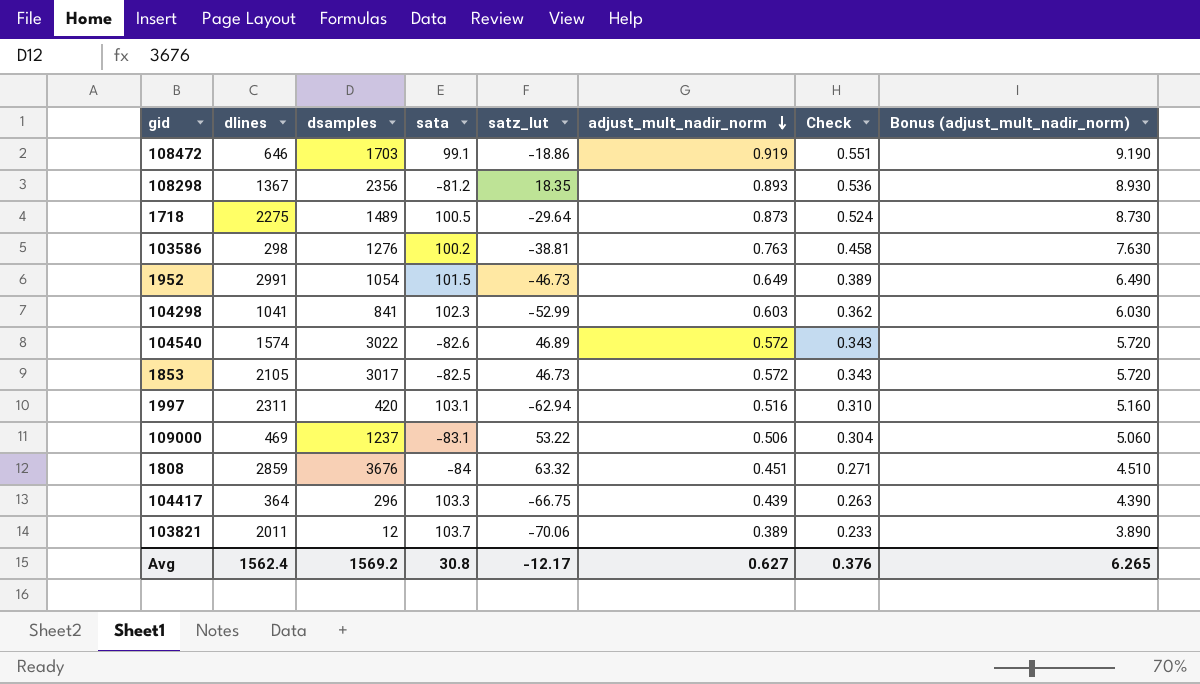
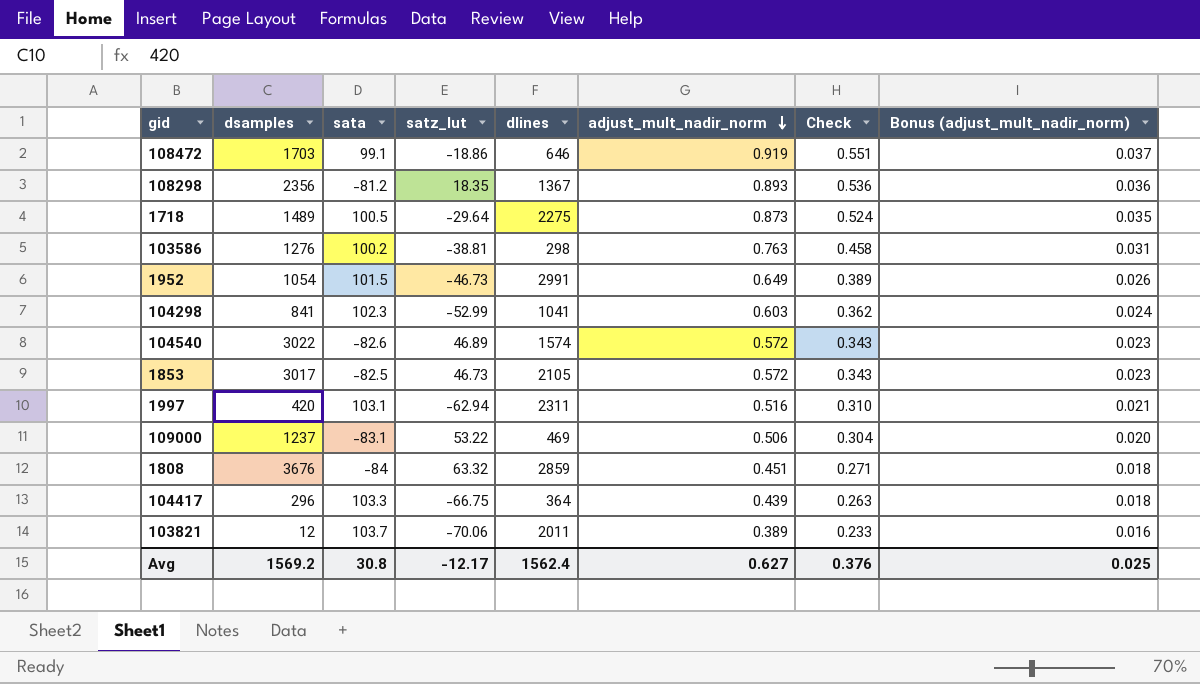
column dlines | position: 2 -> 5
column Bonus (adjust_mult_nadir_norm) | formula: [adjust_mult_nadir_norm] * 10 -> [adjust_mult_nadir_norm] * 0.04
Avg | Bonus (adjust_mult_nadir_norm): 6.265 -> 0.025

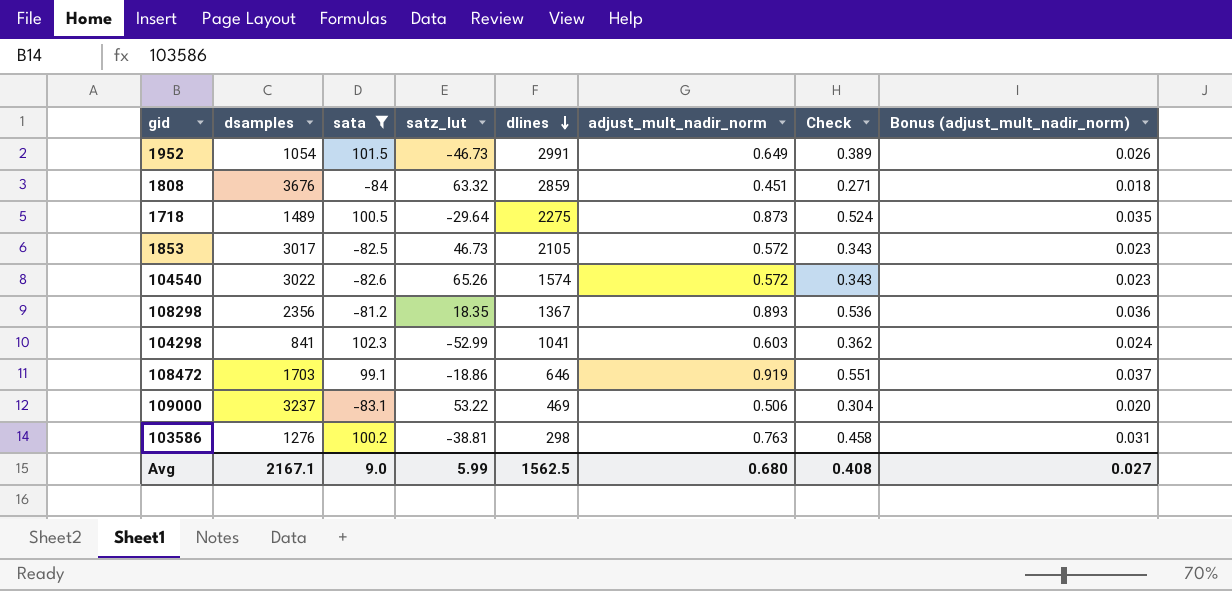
filter: none -> sata <= 102.3
row order: adjust_mult_nadir_norm descending -> dlines descending
104540 | satz_lut: 46.89 -> 65.26
109000 | dsamples: 1237 -> 3237
Avg | dsamples: 1569.2 -> 2167.1
Avg | sata: 30.8 -> 9.0
Avg | satz_lut: -12.17 -> 5.99
Avg | dlines: 1562.4 -> 1562.5
Avg | adjust_mult_nadir_norm: 0.627 -> 0.680
Avg | Check: 0.376 -> 0.408
Avg | Bonus (adjust_mult_nadir_norm): 0.025 -> 0.027

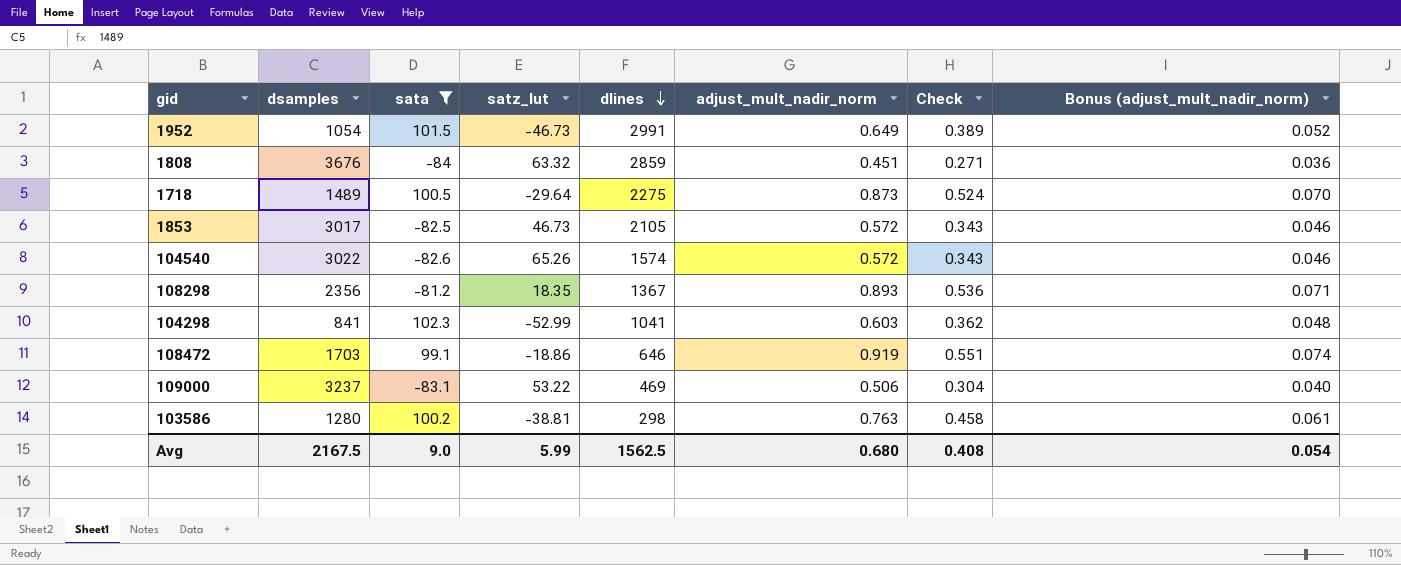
column Bonus (adjust_mult_nadir_norm) | formula: [adjust_mult_nadir_norm] * 0.04 -> [adjust_mult_nadir_norm] * 0.08
103586 | dsamples: 1276 -> 1280
Avg | dsamples: 2167.1 -> 2167.5
Avg | Bonus (adjust_mult_nadir_norm): 0.027 -> 0.054

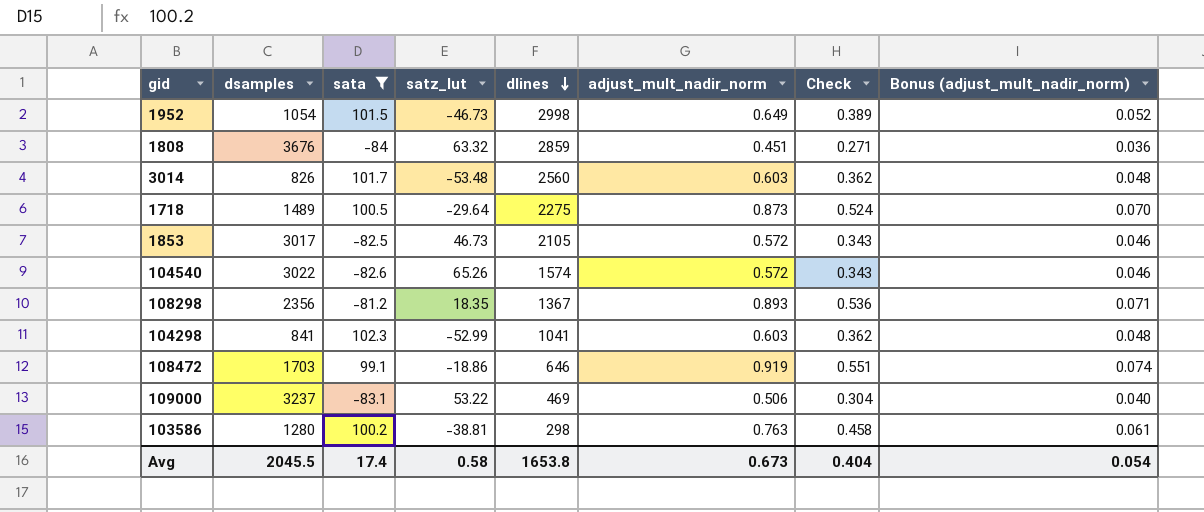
1952 | dlines: 2991 -> 2998
row 3014: none -> 826 | 101.7 | -53.48 | 2560 | 0.603 | 0.362 | 0.048
Avg | dsamples: 2167.5 -> 2045.5
Avg | sata: 9.0 -> 17.4
Avg | satz_lut: 5.99 -> 0.58
Avg | dlines: 1562.5 -> 1653.8
Avg | adjust_mult_nadir_norm: 0.680 -> 0.673
Avg | Check: 0.408 -> 0.404

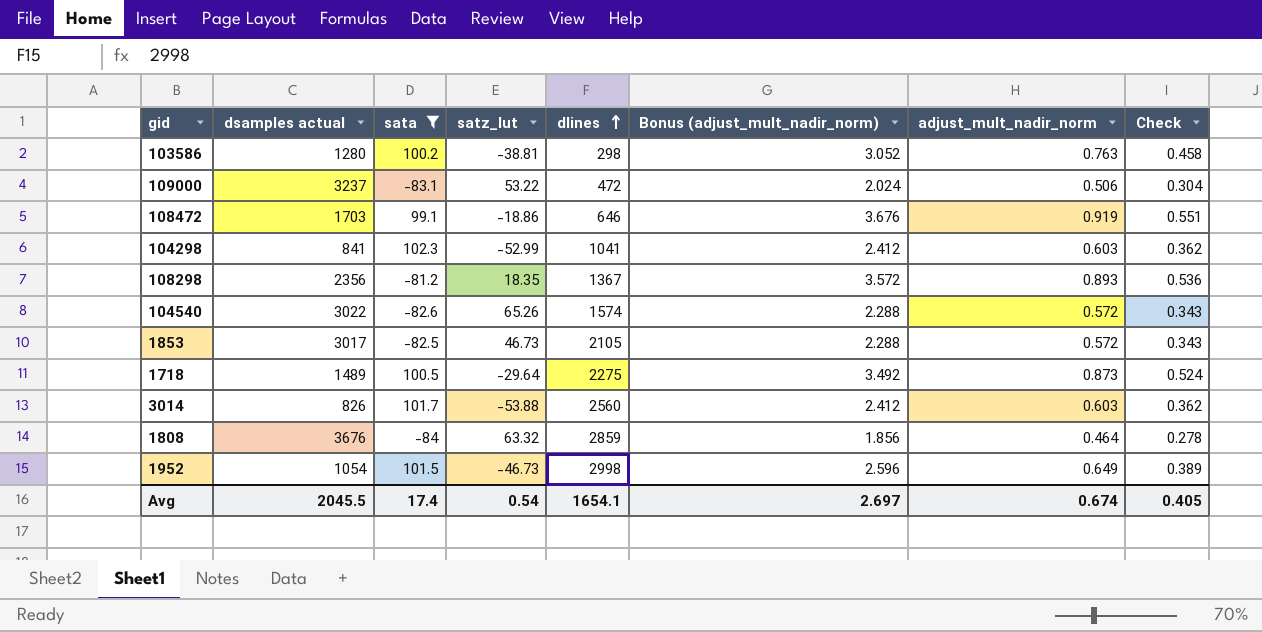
row order: dlines descending -> dlines ascending
column name: dsamples -> dsamples actual
column Bonus (adjust_mult_nadir_norm) | formula: [adjust_mult_nadir_norm] * 0.08 -> [adjust_mult_nadir_norm] * 4
column Bonus (adjust_mult_nadir_norm) | position: 8 -> 6
109000 | dlines: 469 -> 472
3014 | satz_lut: -53.48 -> -53.88
1808 | adjust_mult_nadir_norm: 0.451 -> 0.464
1808 | Check: 0.271 -> 0.278
Avg | satz_lut: 0.58 -> 0.54
Avg | dlines: 1653.8 -> 1654.1
Avg | Bonus (adjust_mult_nadir_norm): 0.054 -> 2.697
Avg | adjust_mult_nadir_norm: 0.673 -> 0.674
Avg | Check: 0.404 -> 0.405

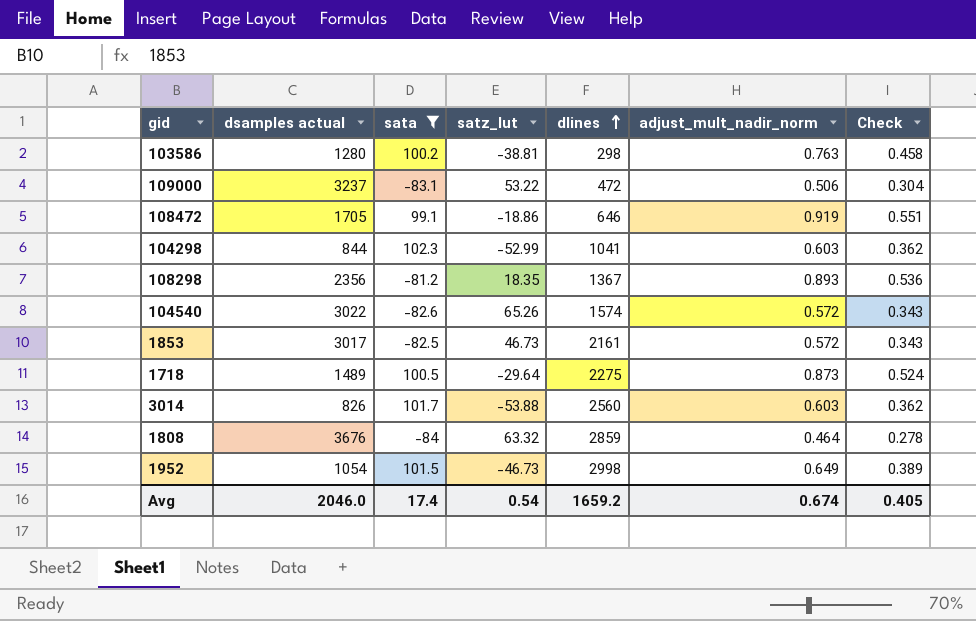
column Bonus (adjust_mult_nadir_norm) | formula: [adjust_mult_nadir_norm] * 4 -> none
108472 | dsamples actual: 1703 -> 1705
104298 | dsamples actual: 841 -> 844
1853 | dlines: 2105 -> 2161
Avg | dsamples actual: 2045.5 -> 2046.0
Avg | dlines: 1654.1 -> 1659.2

